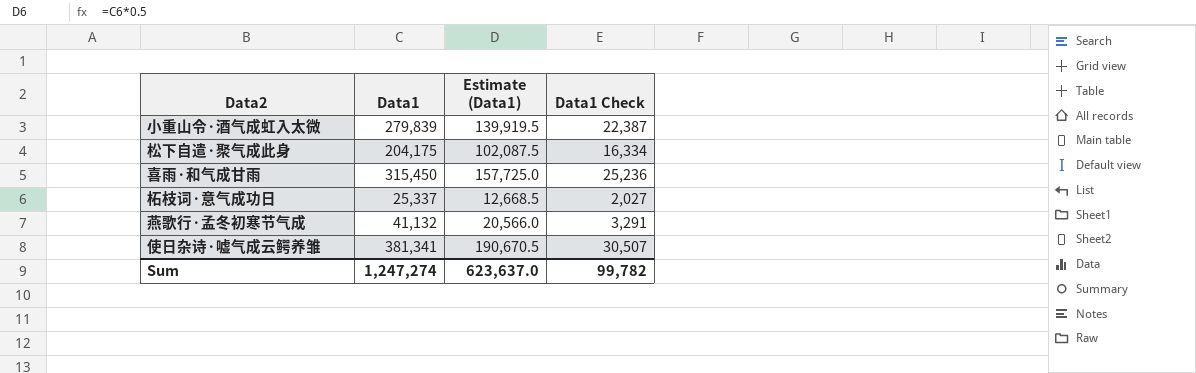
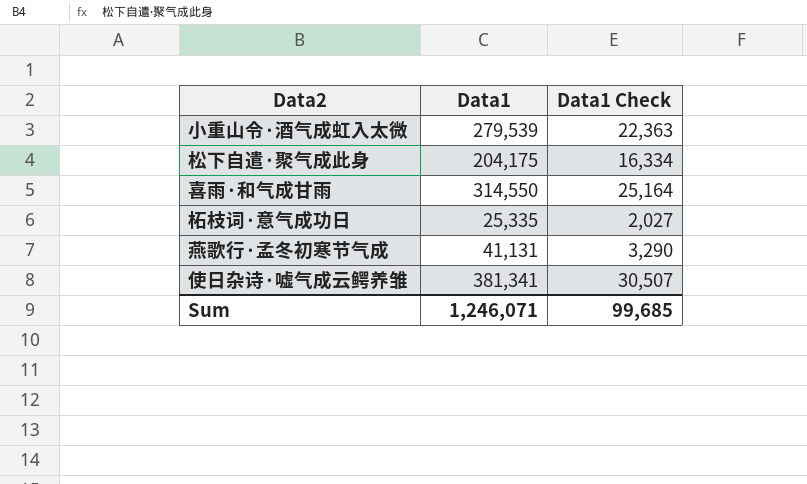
column Estimate (Data1) | formula: [Data1] * 0.5 -> none
小重山令·酒气成虹入太微 | Data1: 279,839 -> 279,539
小重山令·酒气成虹入太微 | Data1 Check: 22,387 -> 22,363
喜雨·和气成甘雨 | Data1: 315,450 -> 314,550
喜雨·和气成甘雨 | Data1 Check: 25,236 -> 25,164
柘枝词·意气成功日 | Data1: 25,337 -> 25,335
燕歌行·孟冬初寒节气成 | Data1: 41,132 -> 41,131
燕歌行·孟冬初寒节气成 | Data1 Check: 3,291 -> 3,290
Sum | Data1: 1,247,274 -> 1,246,071
Sum | Data1 Check: 99,782 -> 99,685

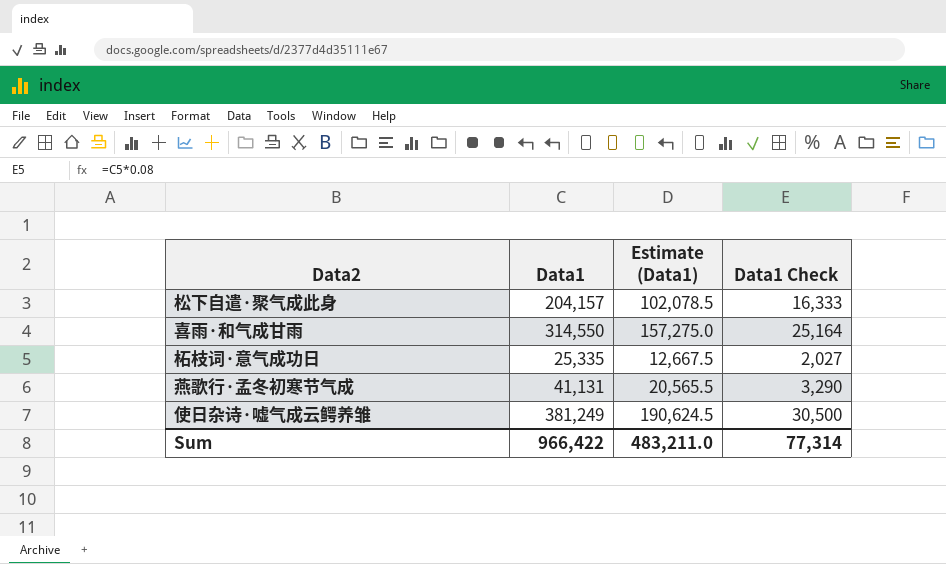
column Estimate (Data1) | formula: none -> [Data1] * 0.5
row 小重山令·酒气成虹入太微: 279,539 | 22,363 -> none
松下自遣·聚气成此身 | Data1: 204,175 -> 204,157
松下自遣·聚气成此身 | Data1 Check: 16,334 -> 16,333
使日杂诗·嘘气成云鳄养雏 | Data1: 381,341 -> 381,249
使日杂诗·嘘气成云鳄养雏 | Data1 Check: 30,507 -> 30,500
Sum | Data1: 1,246,071 -> 966,422
Sum | Data1 Check: 99,685 -> 77,314

